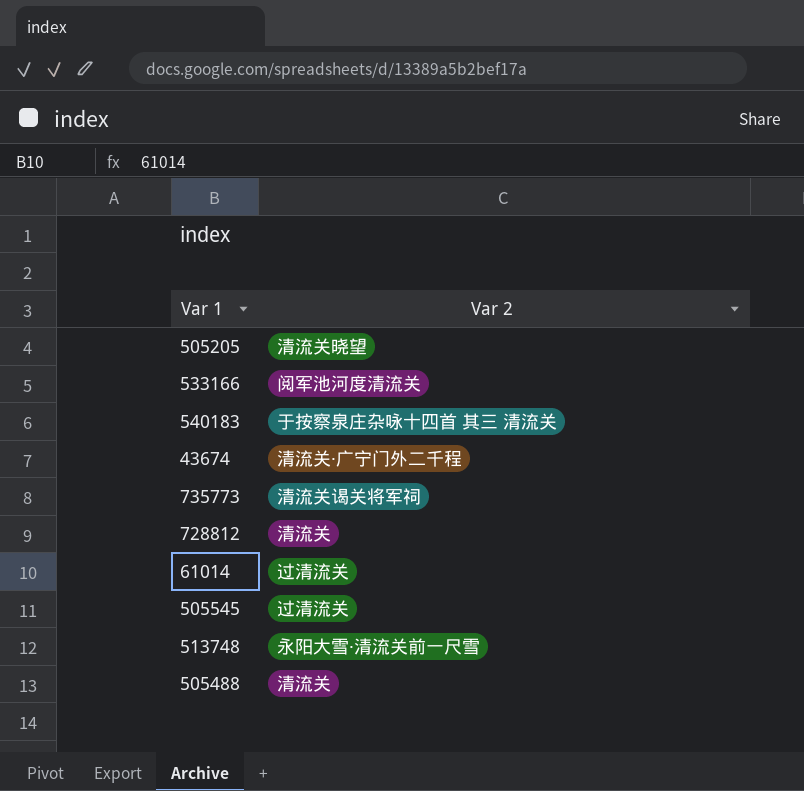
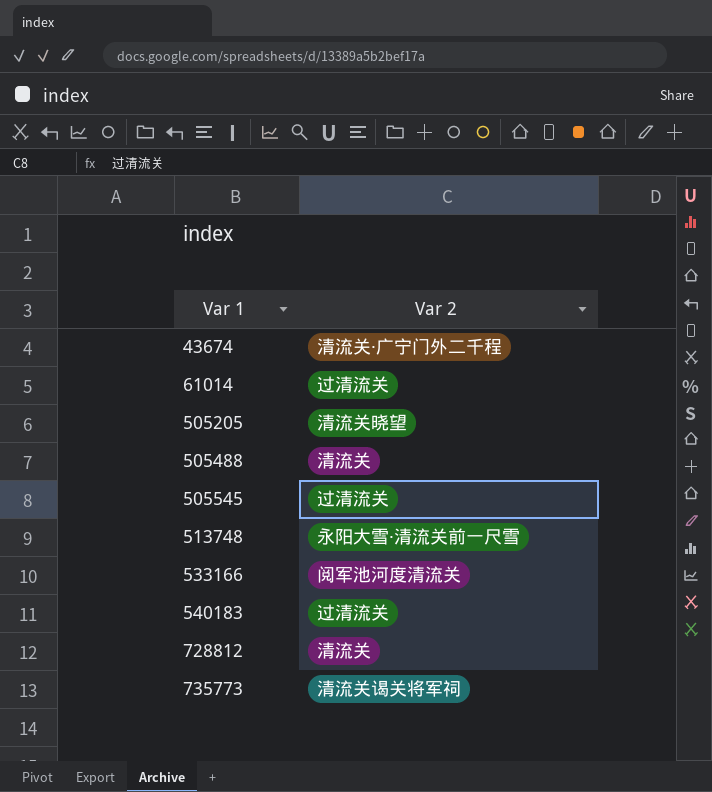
row order: none -> Var 1 ascending
540183 | Var 2: 于按察泉庄杂咏十四首 其三 清流关 -> 过清流关

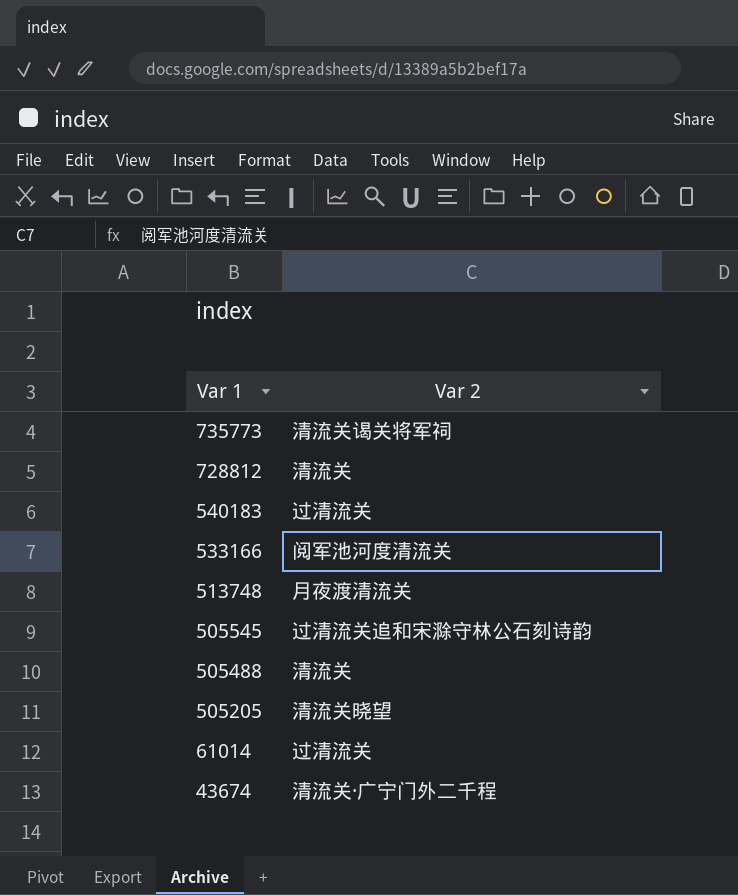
row order: Var 1 ascending -> Var 1 descending
513748 | Var 2: 永阳大雪·清流关前一尺雪 -> 月夜渡清流关
505545 | Var 2: 过清流关 -> 过清流关追和宋滁守林公石刻诗韵

